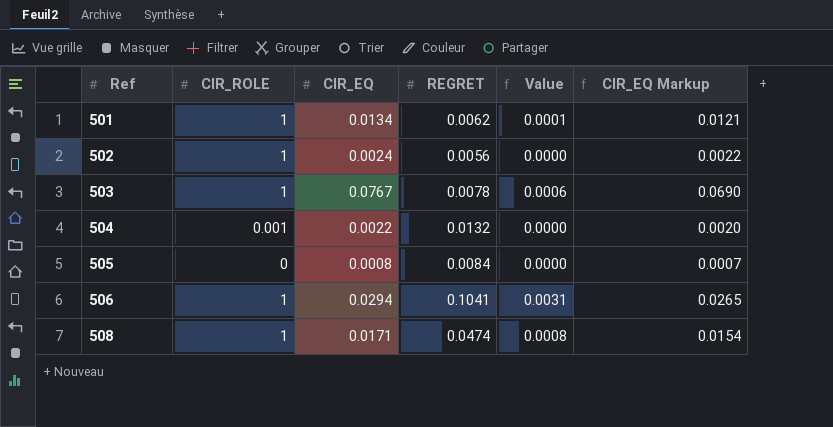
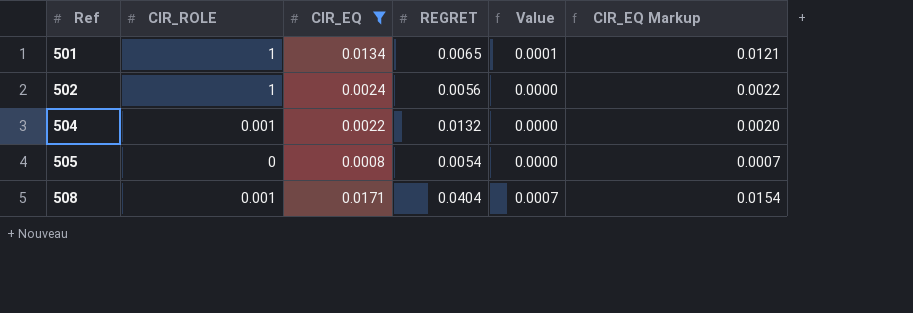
filter: none -> CIR_EQ <= 0.0171
501 | REGRET: 0.0062 -> 0.0065
505 | REGRET: 0.0084 -> 0.0054
508 | CIR_ROLE: 1 -> 0.001
508 | REGRET: 0.0474 -> 0.0404
508 | Value: 0.0008 -> 0.0007

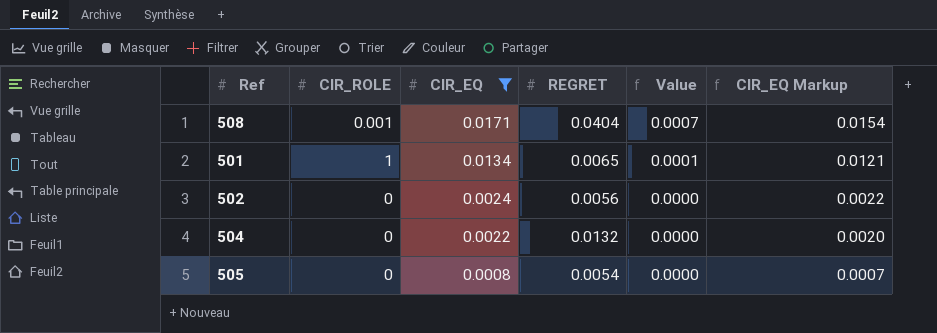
row order: Ref ascending -> CIR_EQ descending
502 | CIR_ROLE: 1 -> 0
504 | CIR_ROLE: 0.001 -> 0

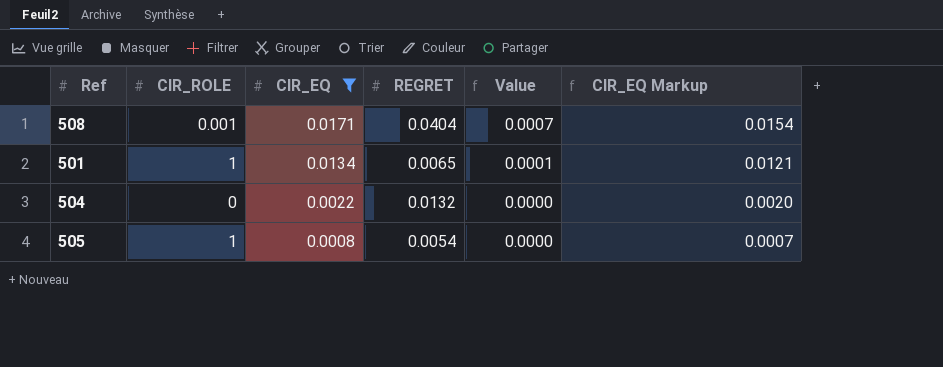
row 502: 0 | 0.0024 | 0.0056 | 0.0000 | 0.0022 -> none
505 | CIR_ROLE: 0 -> 1

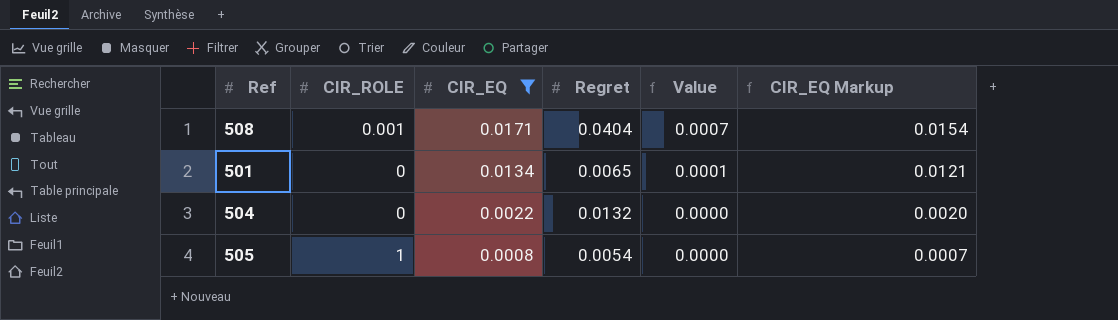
column name: REGRET -> Regret
501 | CIR_ROLE: 1 -> 0

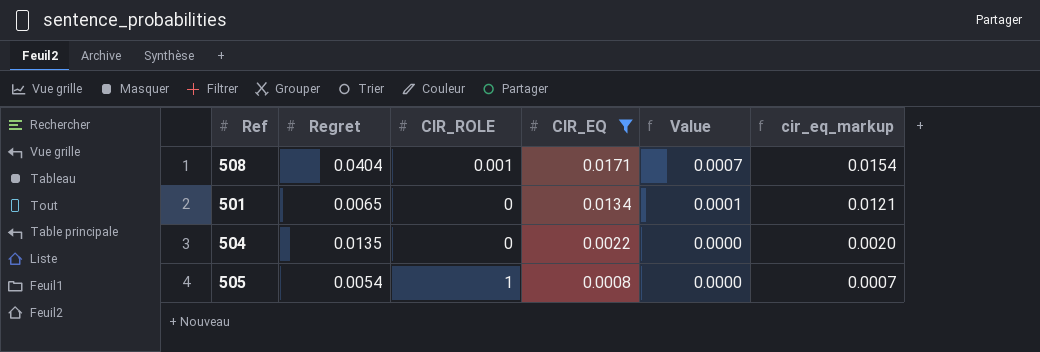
column Regret | position: 4 -> 2
column name: CIR_EQ Markup -> cir_eq_markup
504 | Regret: 0.0132 -> 0.0135

